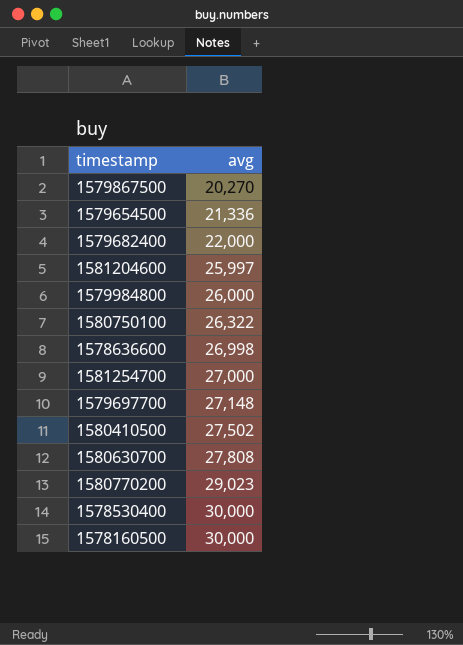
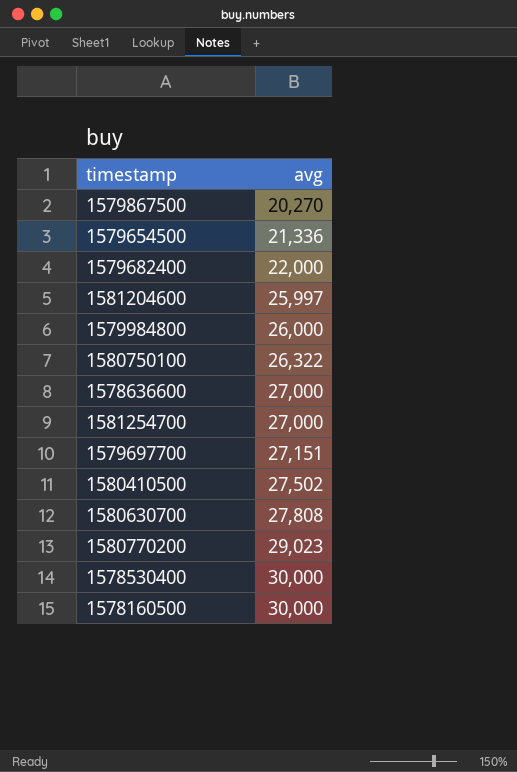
1578636600 | avg: 26,998 -> 27,000
1579697700 | avg: 27,148 -> 27,151

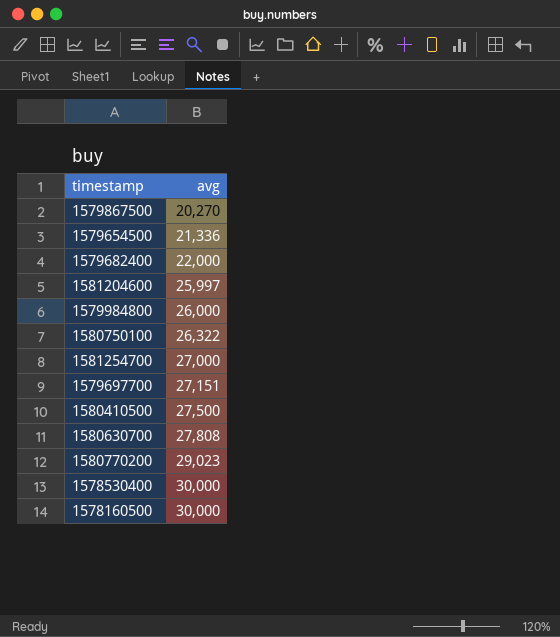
row 1578636600: 27,000 -> none
1580410500 | avg: 27,502 -> 27,500

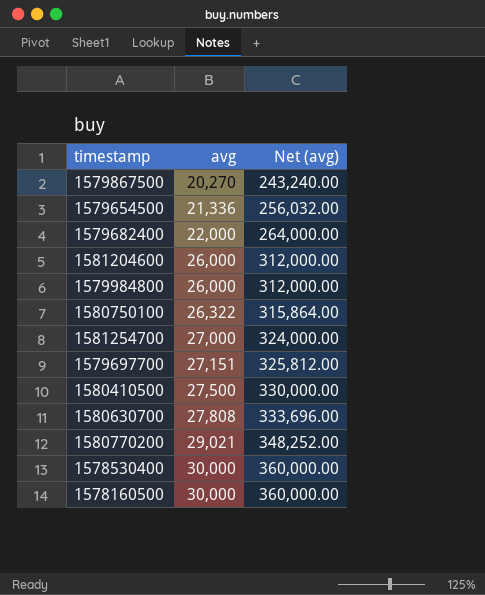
column Net (avg) | formula: none -> [avg] * 12
1581204600 | avg: 25,997 -> 26,000
1580770200 | avg: 29,023 -> 29,021

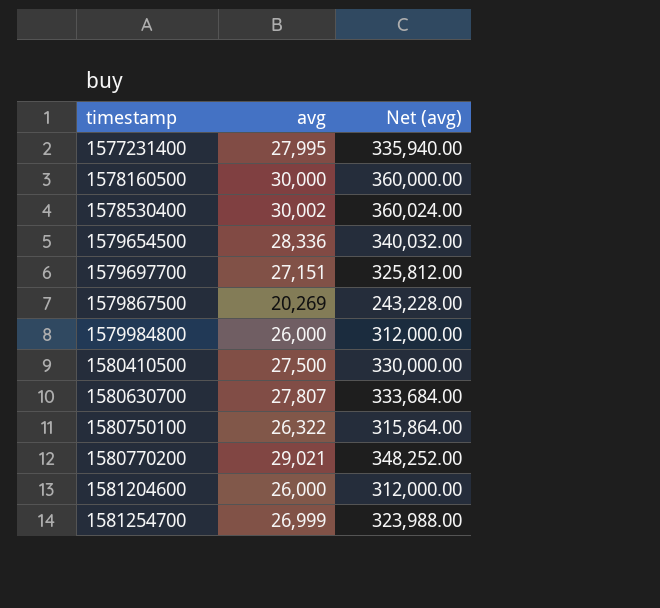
row order: avg ascending -> timestamp ascending
row 1579682400: 22,000 | 264,000.00 -> none
row 1577231400: none -> 27,995 | 335,940.00
1578530400 | avg: 30,000 -> 30,002
1578530400 | Net (avg): 360,000.00 -> 360,024.00
1579654500 | avg: 21,336 -> 28,336
1579654500 | Net (avg): 256,032.00 -> 340,032.00
1579867500 | avg: 20,270 -> 20,269
1579867500 | Net (avg): 243,240.00 -> 243,228.00
1580630700 | avg: 27,808 -> 27,807
1580630700 | Net (avg): 333,696.00 -> 333,684.00
1581254700 | avg: 27,000 -> 26,999
1581254700 | Net (avg): 324,000.00 -> 323,988.00

